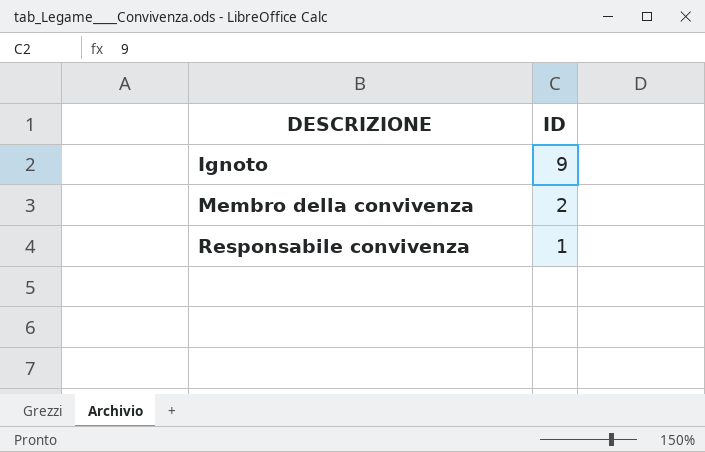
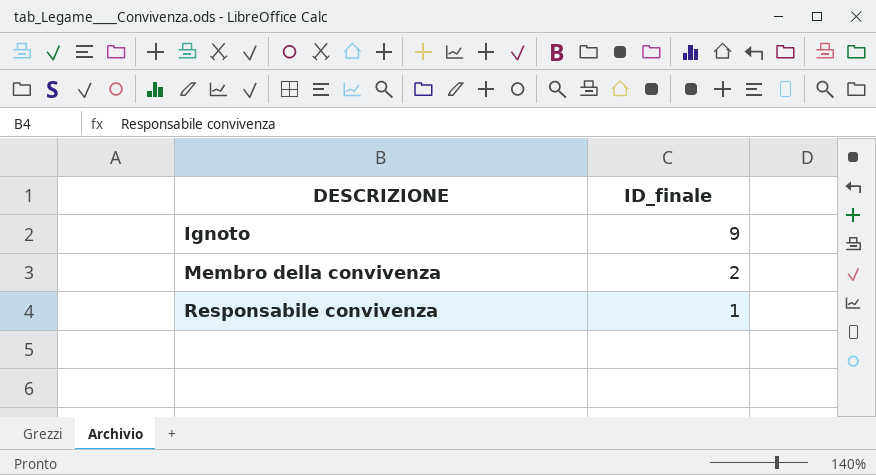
column name: ID -> ID_finale

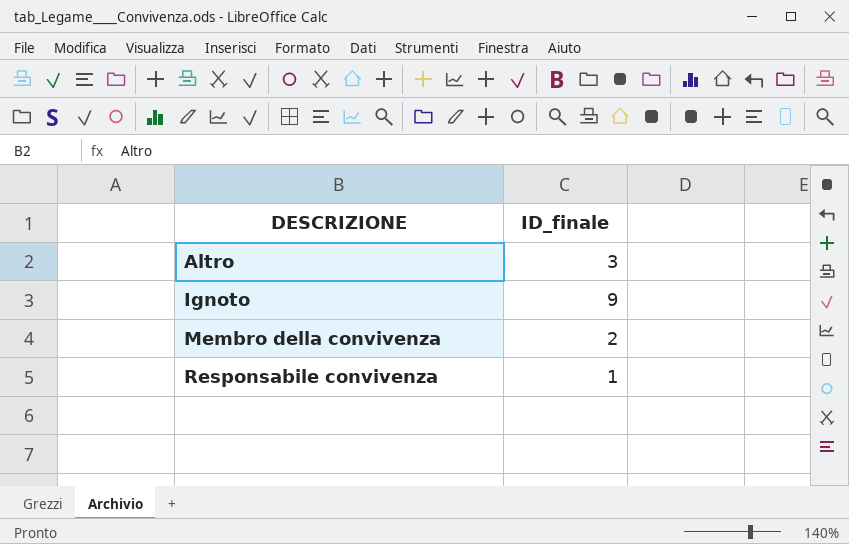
row Altro: none -> 3

